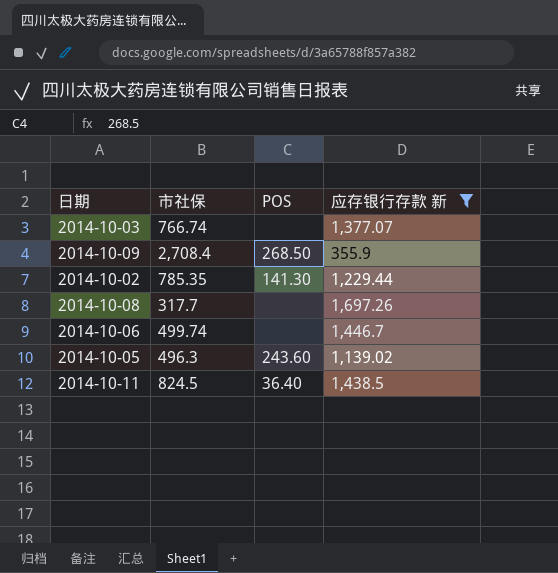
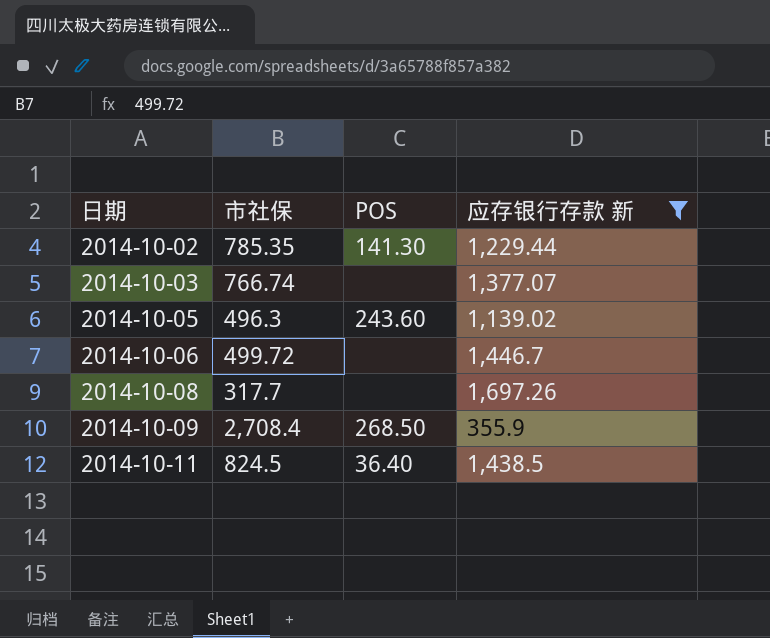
row order: none -> 日期 ascending
2014-10-06 | 市社保: 499.74 -> 499.72

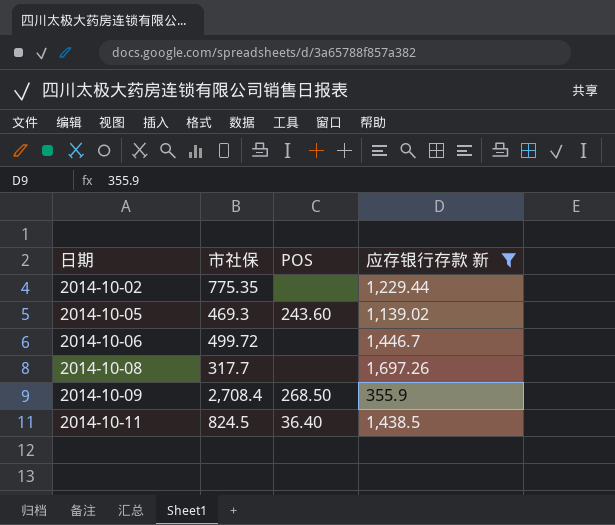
row 2014-10-03: 766.74 | none | 1,377.07 -> none
2014-10-02 | 市社保: 785.35 -> 775.35
2014-10-02 | POS: 141.30 -> none
2014-10-05 | 市社保: 496.3 -> 469.3

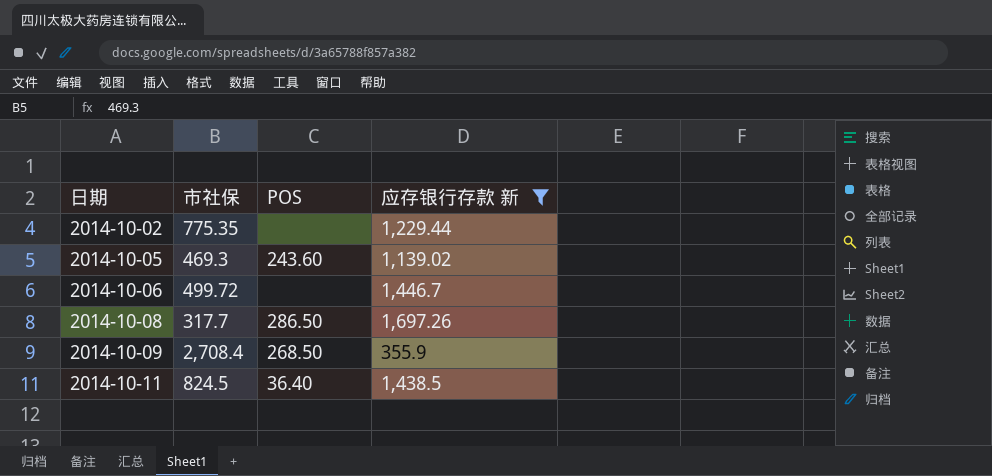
2014-10-08 | POS: none -> 286.50

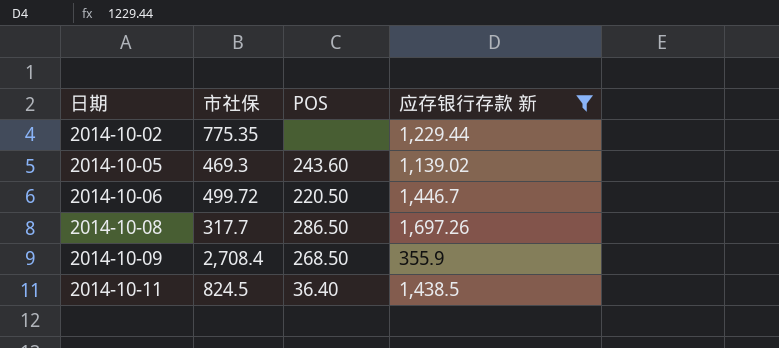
2014-10-06 | POS: none -> 220.50

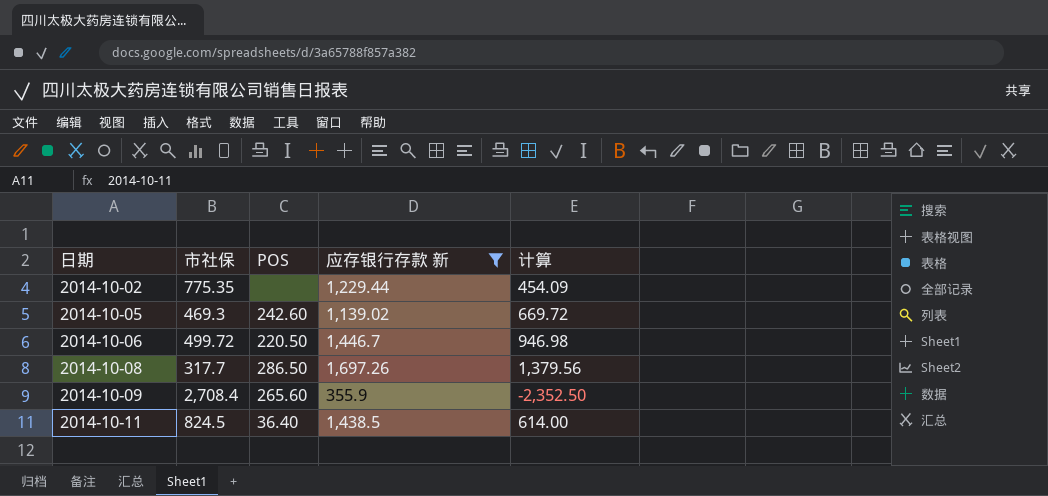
column 计算 | formula: none -> [应存银行存款 新] - [市社保]
2014-10-05 | POS: 243.60 -> 242.60
2014-10-09 | POS: 268.50 -> 265.60

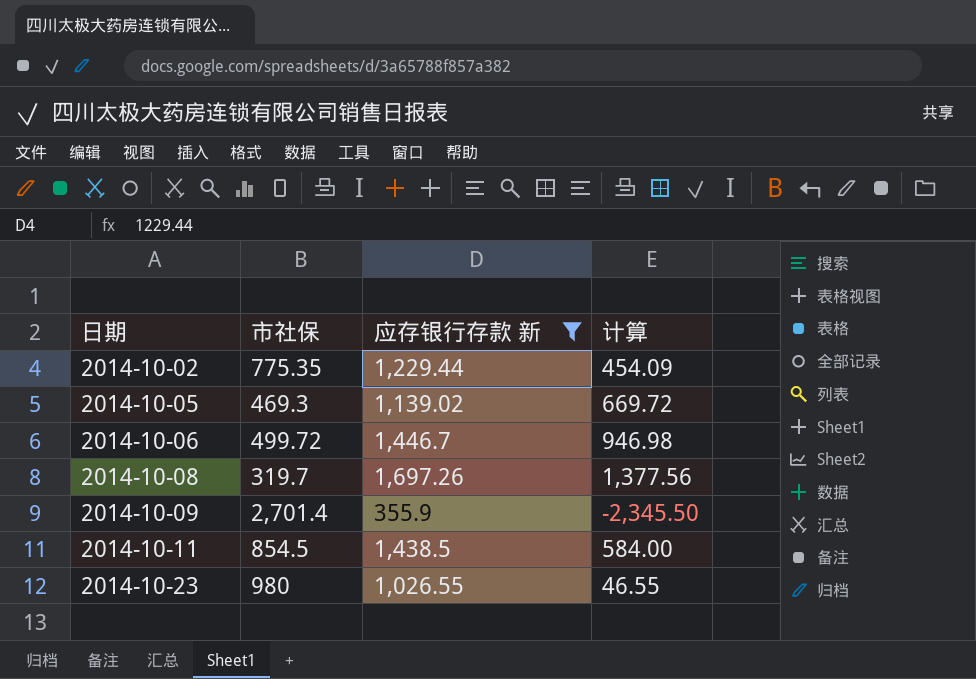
column POS | position: 3 -> none
2014-10-08 | 市社保: 317.7 -> 319.7
2014-10-08 | 计算: 1,379.56 -> 1,377.56
2014-10-09 | 市社保: 2,708.4 -> 2,701.4
2014-10-09 | 计算: -2,352.50 -> -2,345.50
2014-10-11 | 市社保: 824.5 -> 854.5
2014-10-11 | 计算: 614.00 -> 584.00
row 2014-10-23: none -> 980 | 1,026.55 | 46.55

